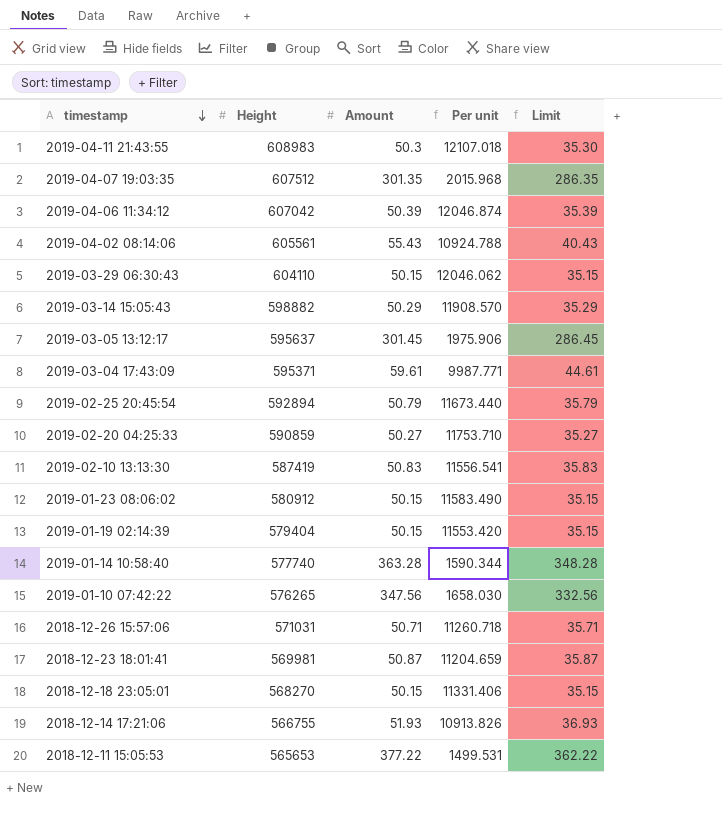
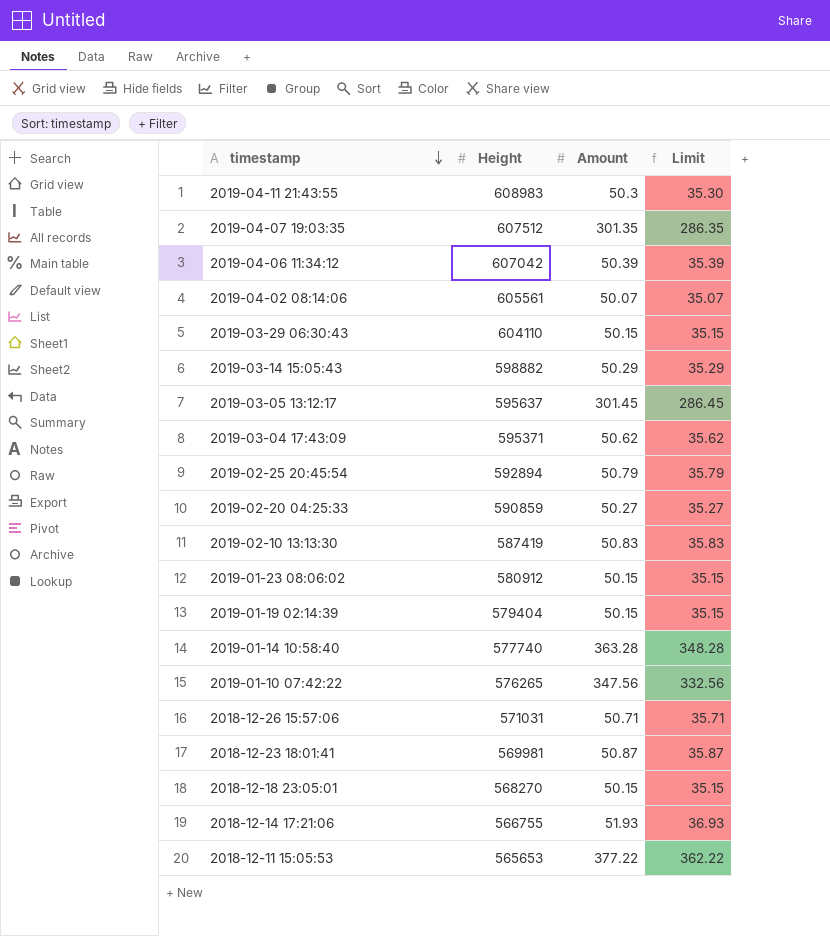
column Per unit | formula: [Height] / [Amount] -> none
2019-04-02 08:14:06 | Amount: 55.43 -> 50.07
2019-04-02 08:14:06 | Limit: 40.43 -> 35.07
2019-03-04 17:43:09 | Amount: 59.61 -> 50.62
2019-03-04 17:43:09 | Limit: 44.61 -> 35.62

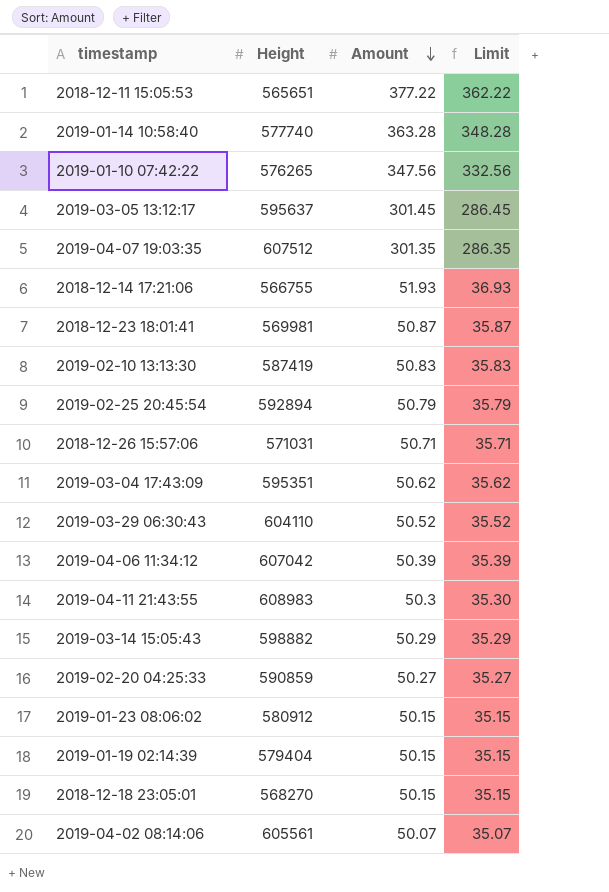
row order: timestamp descending -> Amount descending
2018-12-11 15:05:53 | Height: 565653 -> 565651
2019-03-04 17:43:09 | Height: 595371 -> 595351
2019-03-29 06:30:43 | Amount: 50.15 -> 50.52
2019-03-29 06:30:43 | Limit: 35.15 -> 35.52

